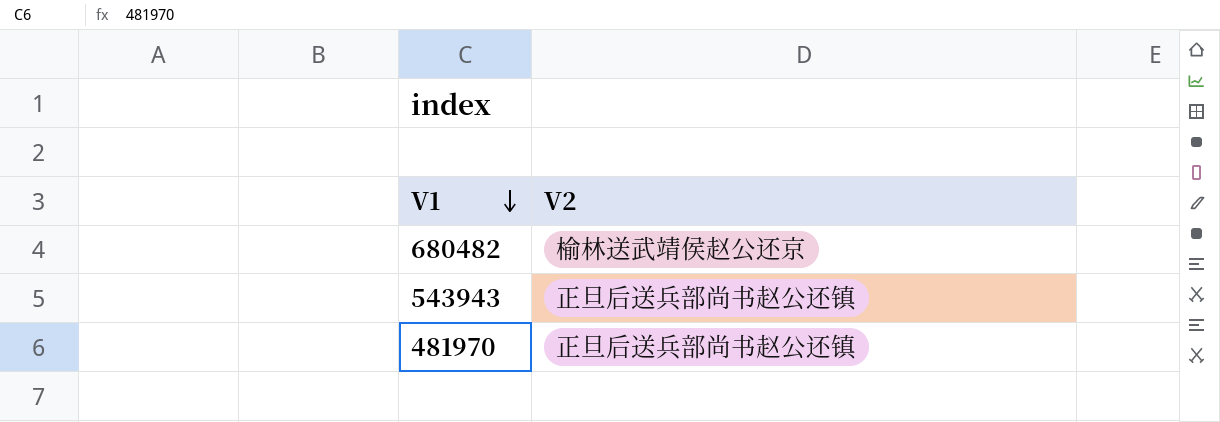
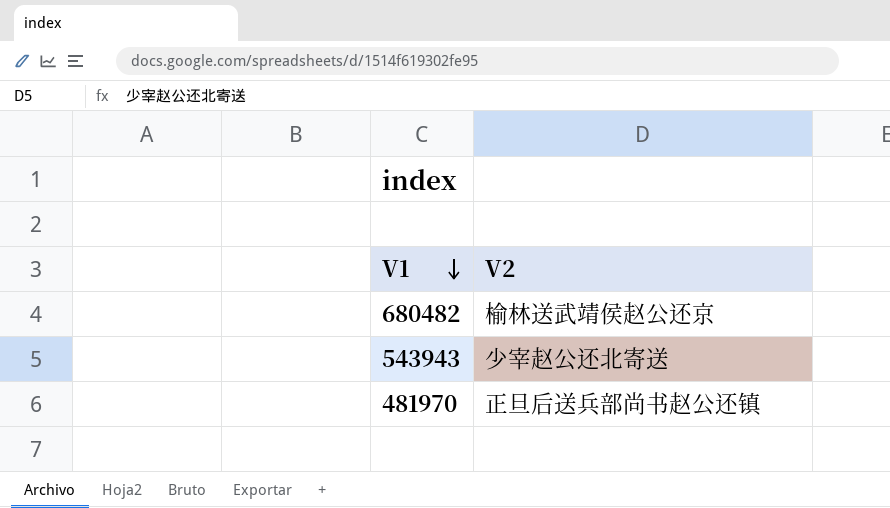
543943 | V2: 正旦后送兵部尚书赵公还镇 -> 少宰赵公还北寄送

